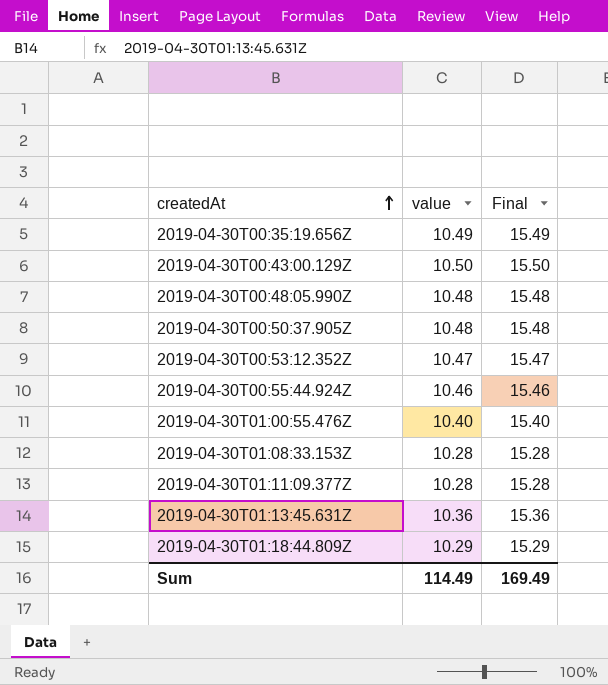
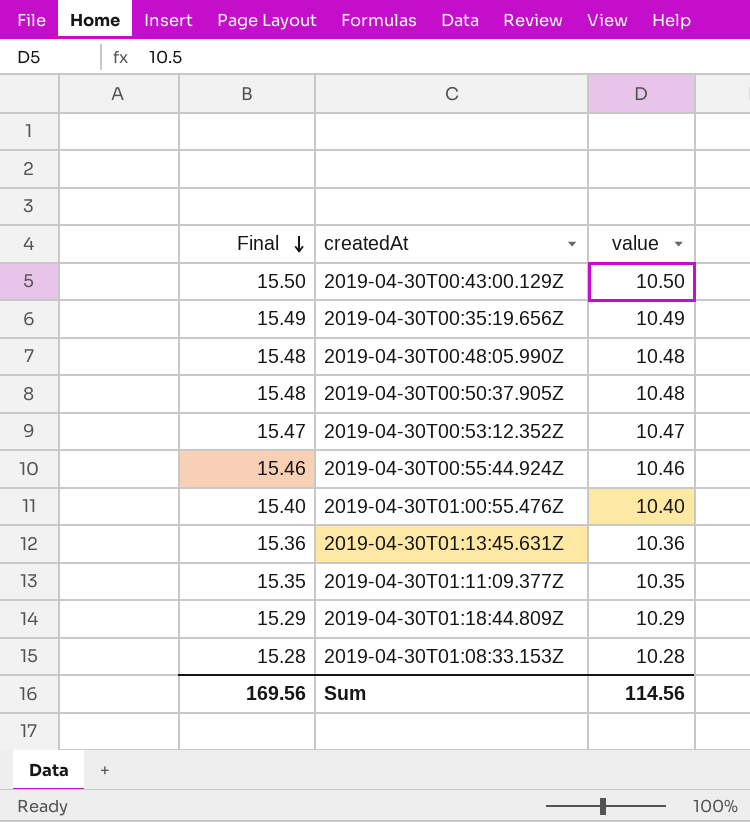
row order: createdAt ascending -> Final descending
column Final | position: 3 -> 1
2019-04-30T01:11:09.377Z | Final: 15.28 -> 15.35
2019-04-30T01:11:09.377Z | value: 10.28 -> 10.35
Sum | Final: 169.49 -> 169.56
Sum | value: 114.49 -> 114.56

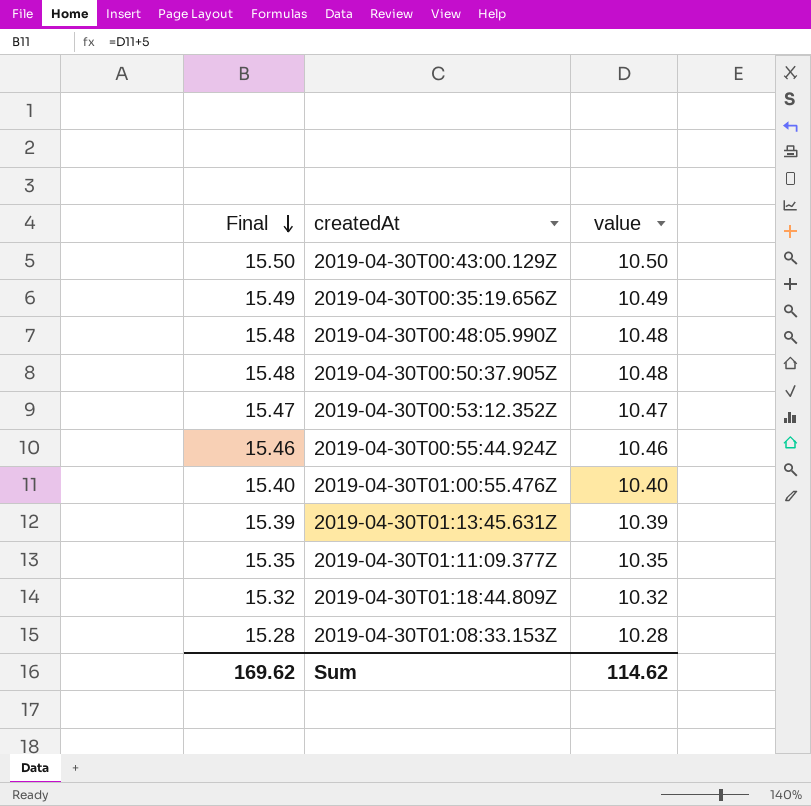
2019-04-30T01:13:45.631Z | Final: 15.36 -> 15.39
2019-04-30T01:13:45.631Z | value: 10.36 -> 10.39
2019-04-30T01:18:44.809Z | Final: 15.29 -> 15.32
2019-04-30T01:18:44.809Z | value: 10.29 -> 10.32
Sum | Final: 169.56 -> 169.62
Sum | value: 114.56 -> 114.62

